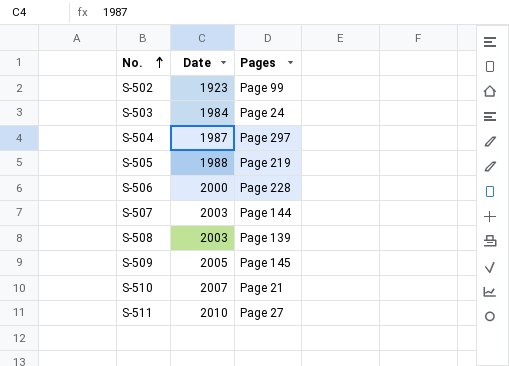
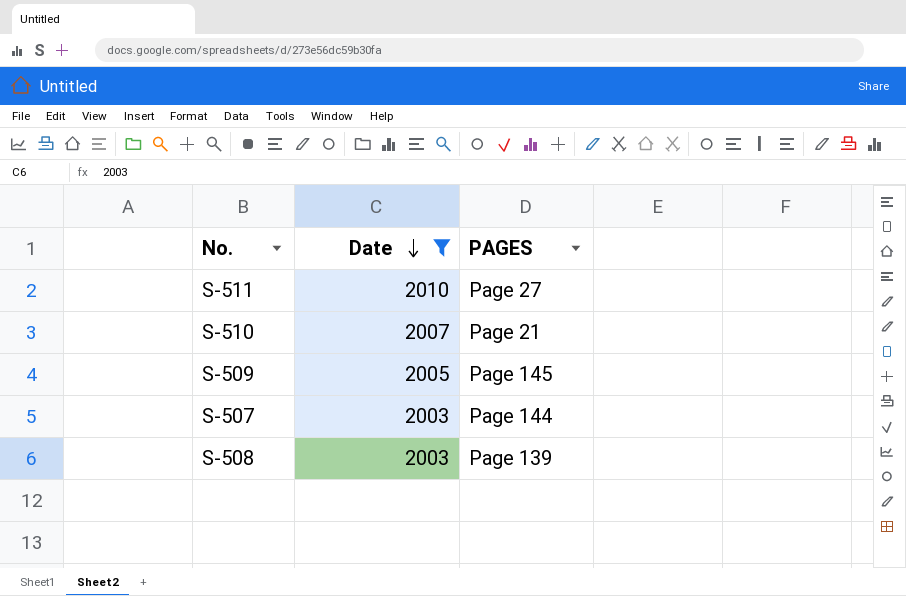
filter: none -> Date >= 2003
row order: No. ascending -> Date descending
column name: Pages -> PAGES

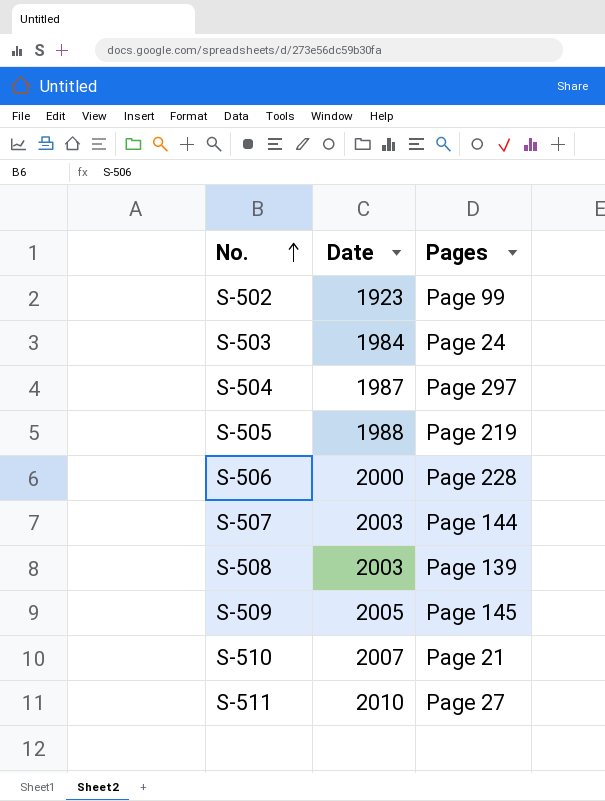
filter: Date >= 2003 -> none
row order: Date descending -> No. ascending
column name: PAGES -> Pages

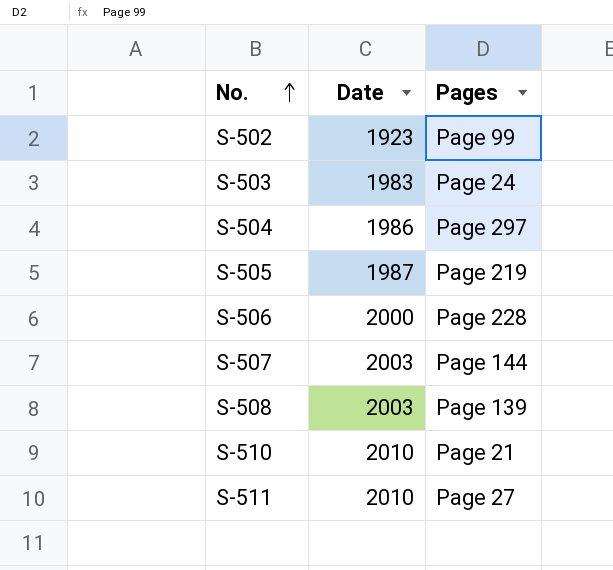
row S-509: 2005 | Page 145 -> none
S-503 | Date: 1984 -> 1983
S-504 | Date: 1987 -> 1986
S-505 | Date: 1988 -> 1987
S-510 | Date: 2007 -> 2010

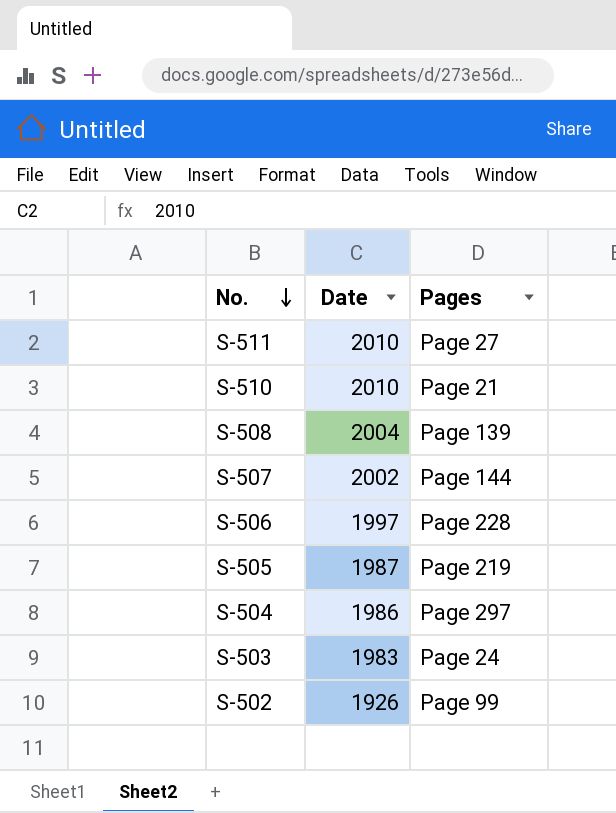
row order: No. ascending -> No. descending
S-508 | Date: 2003 -> 2004
S-507 | Date: 2003 -> 2002
S-506 | Date: 2000 -> 1997
S-502 | Date: 1923 -> 1926

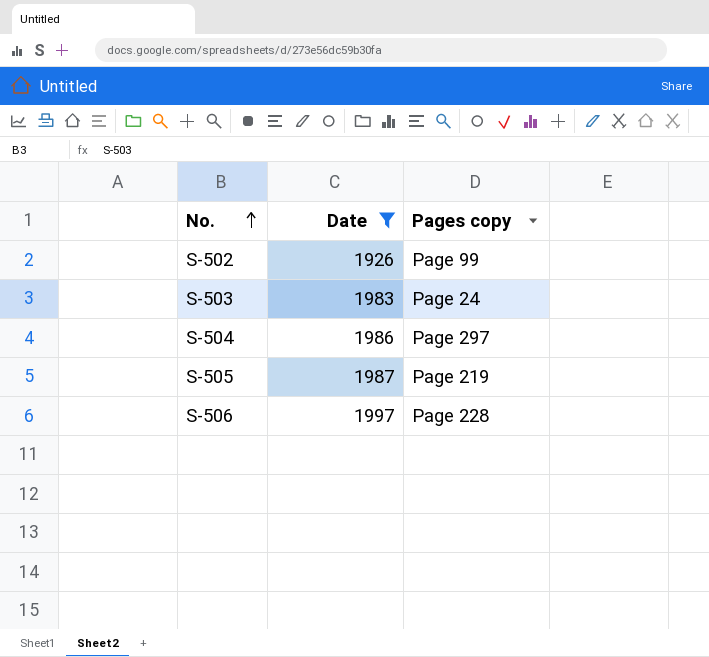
filter: none -> Date <= 1997
row order: No. descending -> No. ascending
column name: Pages -> Pages copy

